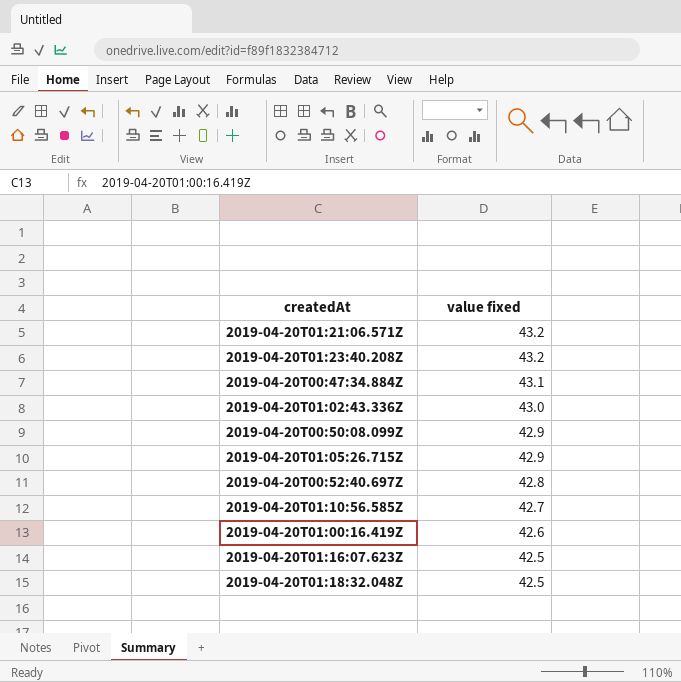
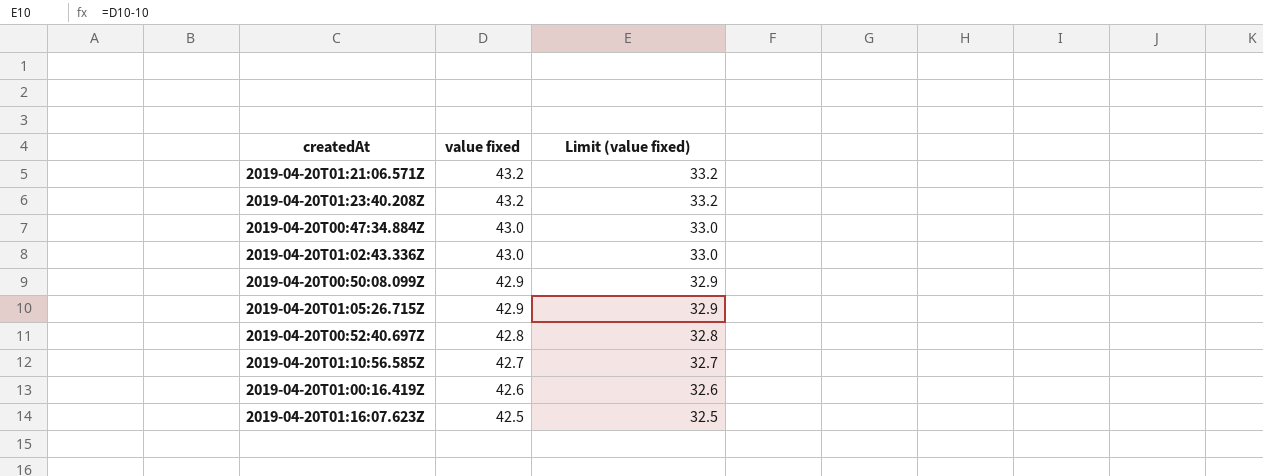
column Limit (value fixed) | formula: none -> [value fixed] - 10
row 2019-04-20T01:18:32.048Z: 42.5 -> none
2019-04-20T00:47:34.884Z | value fixed: 43.1 -> 43.0

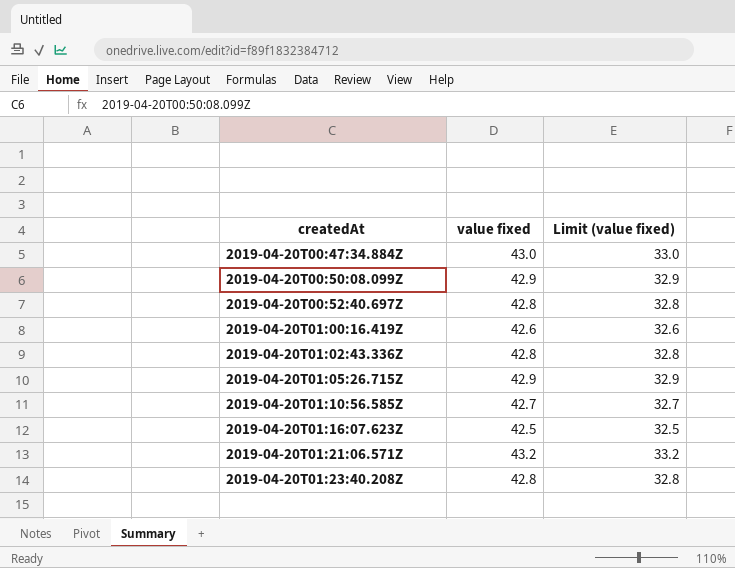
row order: value fixed descending -> createdAt ascending
2019-04-20T01:02:43.336Z | value fixed: 43.0 -> 42.8
2019-04-20T01:02:43.336Z | Limit (value fixed): 33.0 -> 32.8
2019-04-20T01:23:40.208Z | value fixed: 43.2 -> 42.8
2019-04-20T01:23:40.208Z | Limit (value fixed): 33.2 -> 32.8

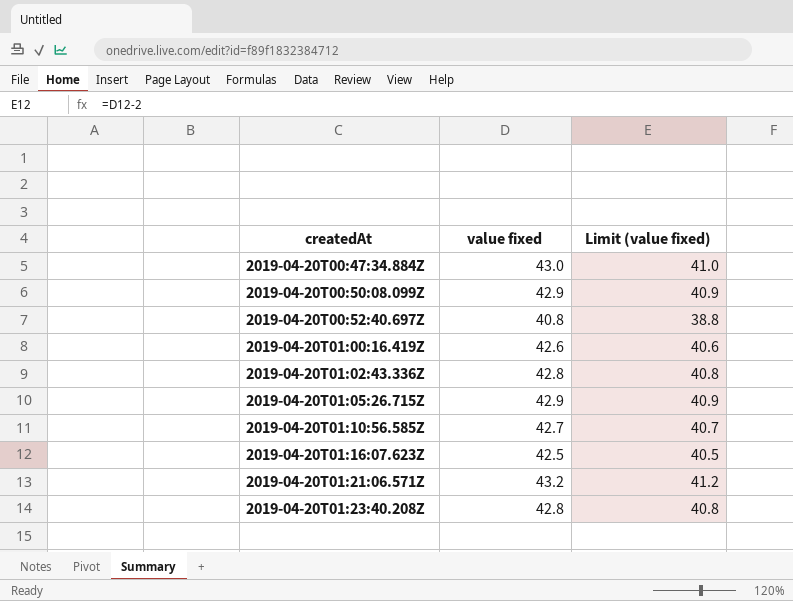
column Limit (value fixed) | formula: [value fixed] - 10 -> [value fixed] - 2
2019-04-20T00:52:40.697Z | value fixed: 42.8 -> 40.8

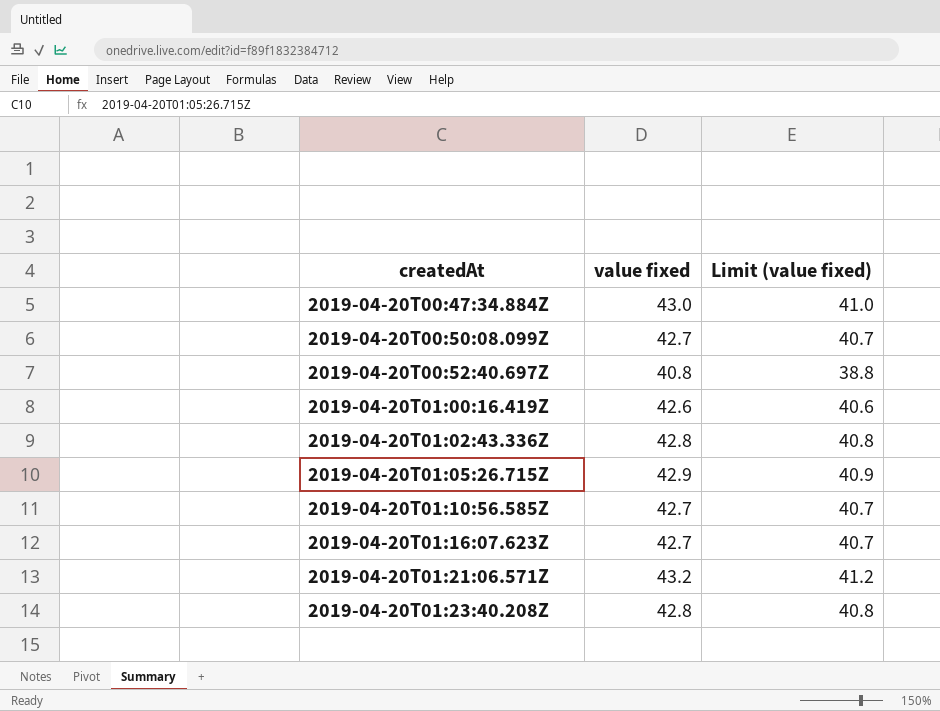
2019-04-20T00:50:08.099Z | value fixed: 42.9 -> 42.7
2019-04-20T00:50:08.099Z | Limit (value fixed): 40.9 -> 40.7
2019-04-20T01:16:07.623Z | value fixed: 42.5 -> 42.7
2019-04-20T01:16:07.623Z | Limit (value fixed): 40.5 -> 40.7

